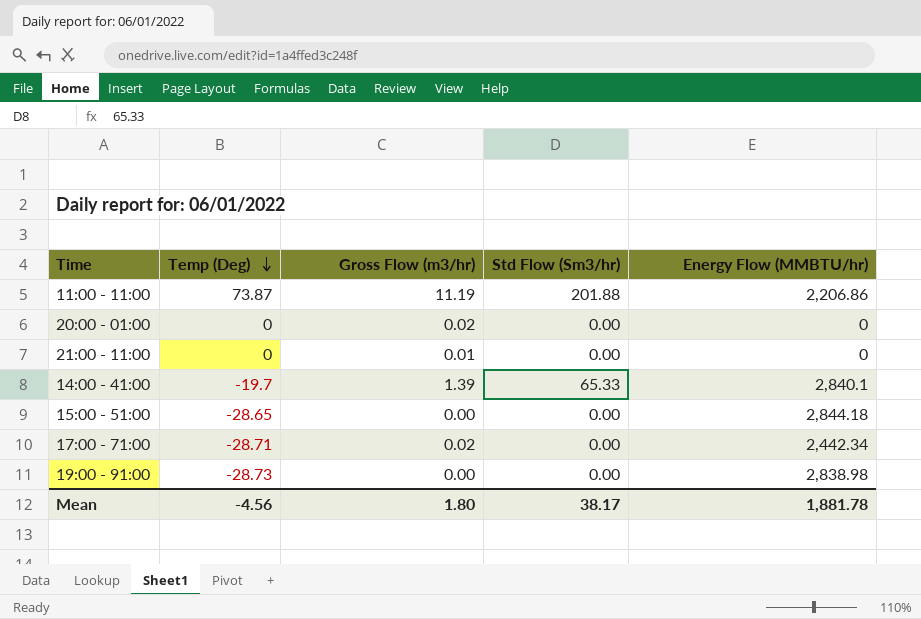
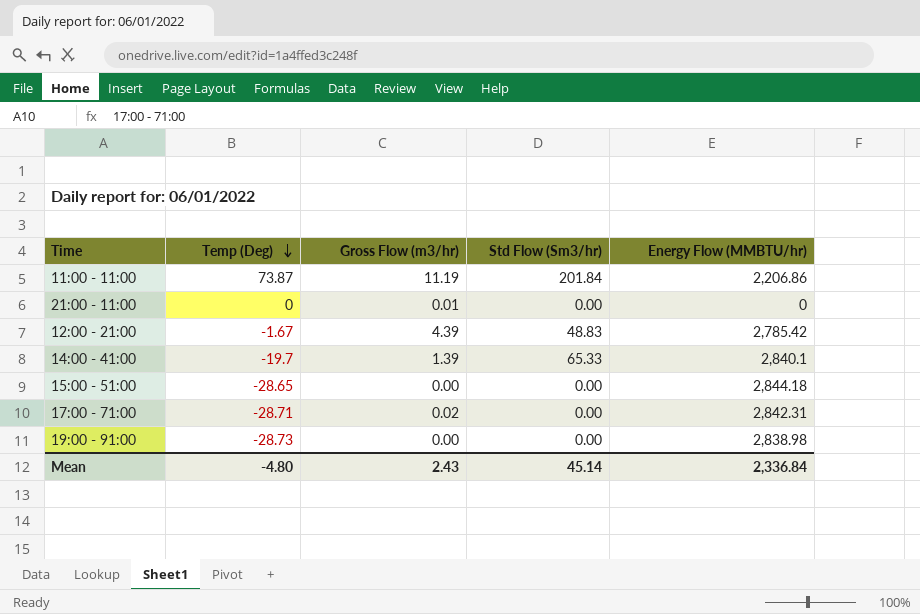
row 20:00 - 01:00: 0 | 0.02 | 0.00 | 0 -> none
11:00 - 11:00 | Std Flow (Sm3/hr): 201.88 -> 201.84
row 12:00 - 21:00: none -> -1.67 | 4.39 | 48.83 | 2,785.42
17:00 - 71:00 | Energy Flow (MMBTU/hr): 2,442.34 -> 2,842.31
Mean | Temp (Deg): -4.56 -> -4.80
Mean | Gross Flow (m3/hr): 1.80 -> 2.43
Mean | Std Flow (Sm3/hr): 38.17 -> 45.14
Mean | Energy Flow (MMBTU/hr): 1,881.78 -> 2,336.84

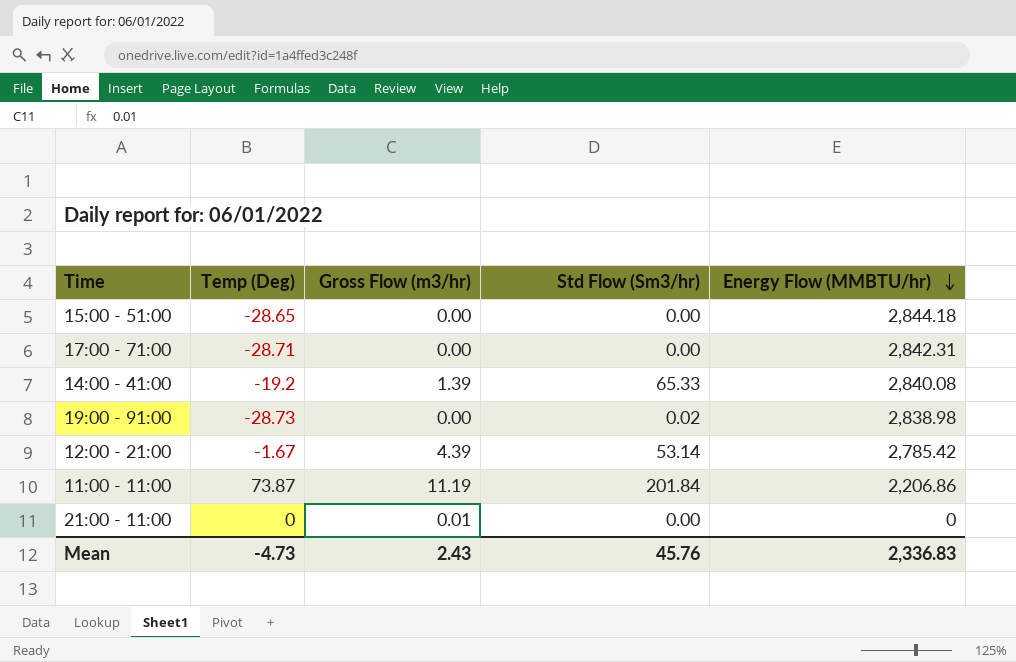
row order: Temp (Deg) descending -> Energy Flow (MMBTU/hr) descending
17:00 - 71:00 | Gross Flow (m3/hr): 0.02 -> 0.00
14:00 - 41:00 | Temp (Deg): -19.7 -> -19.2
14:00 - 41:00 | Energy Flow (MMBTU/hr): 2,840.1 -> 2,840.08
19:00 - 91:00 | Std Flow (Sm3/hr): 0.00 -> 0.02
12:00 - 21:00 | Std Flow (Sm3/hr): 48.83 -> 53.14
Mean | Temp (Deg): -4.80 -> -4.73
Mean | Std Flow (Sm3/hr): 45.14 -> 45.76
Mean | Energy Flow (MMBTU/hr): 2,336.84 -> 2,336.83

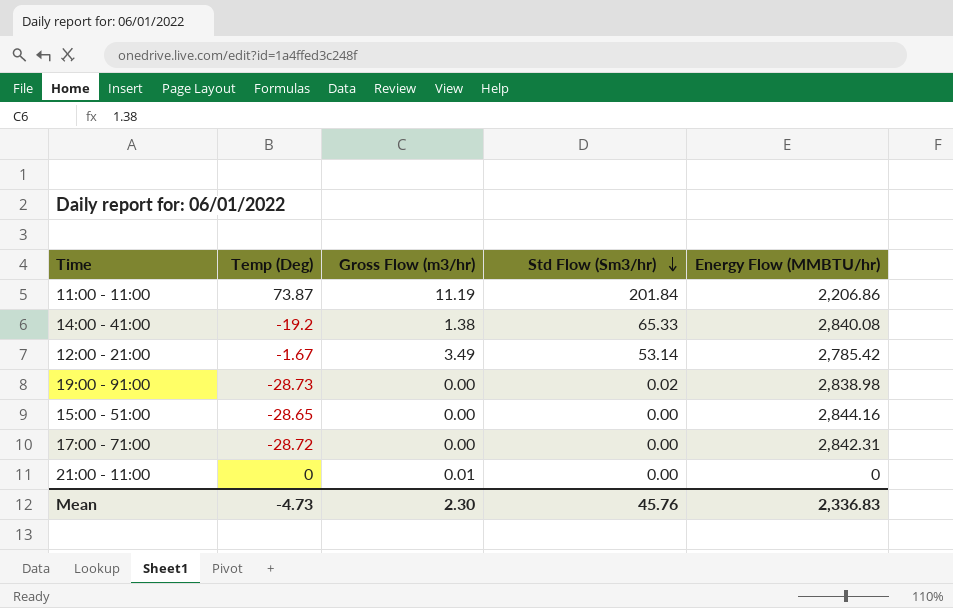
row order: Energy Flow (MMBTU/hr) descending -> Std Flow (Sm3/hr) descending
14:00 - 41:00 | Gross Flow (m3/hr): 1.39 -> 1.38
12:00 - 21:00 | Gross Flow (m3/hr): 4.39 -> 3.49
15:00 - 51:00 | Energy Flow (MMBTU/hr): 2,844.18 -> 2,844.16
17:00 - 71:00 | Temp (Deg): -28.71 -> -28.72
Mean | Gross Flow (m3/hr): 2.43 -> 2.30

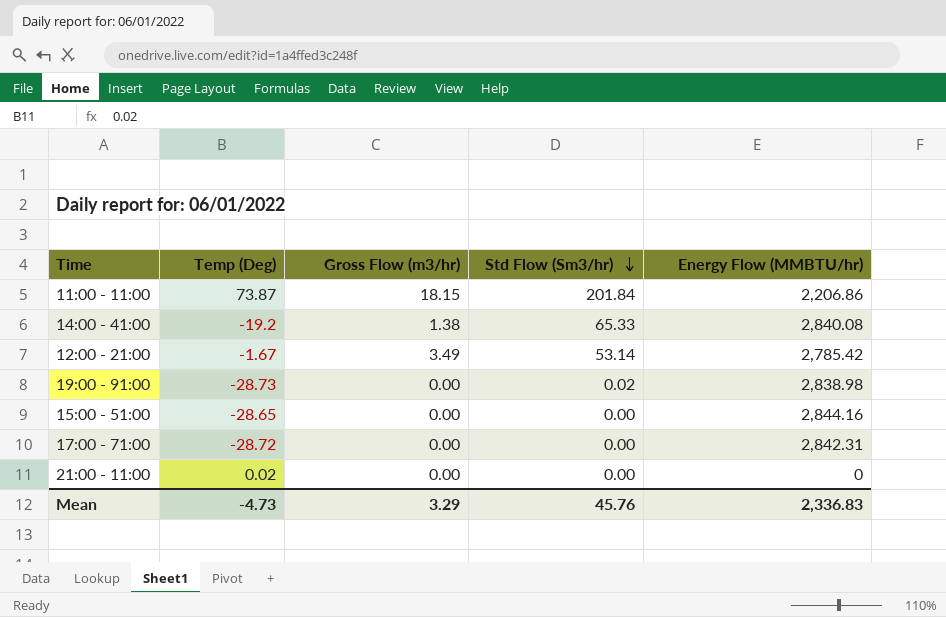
11:00 - 11:00 | Gross Flow (m3/hr): 11.19 -> 18.15
21:00 - 11:00 | Temp (Deg): 0 -> 0.02
21:00 - 11:00 | Gross Flow (m3/hr): 0.01 -> 0.00
Mean | Gross Flow (m3/hr): 2.30 -> 3.29

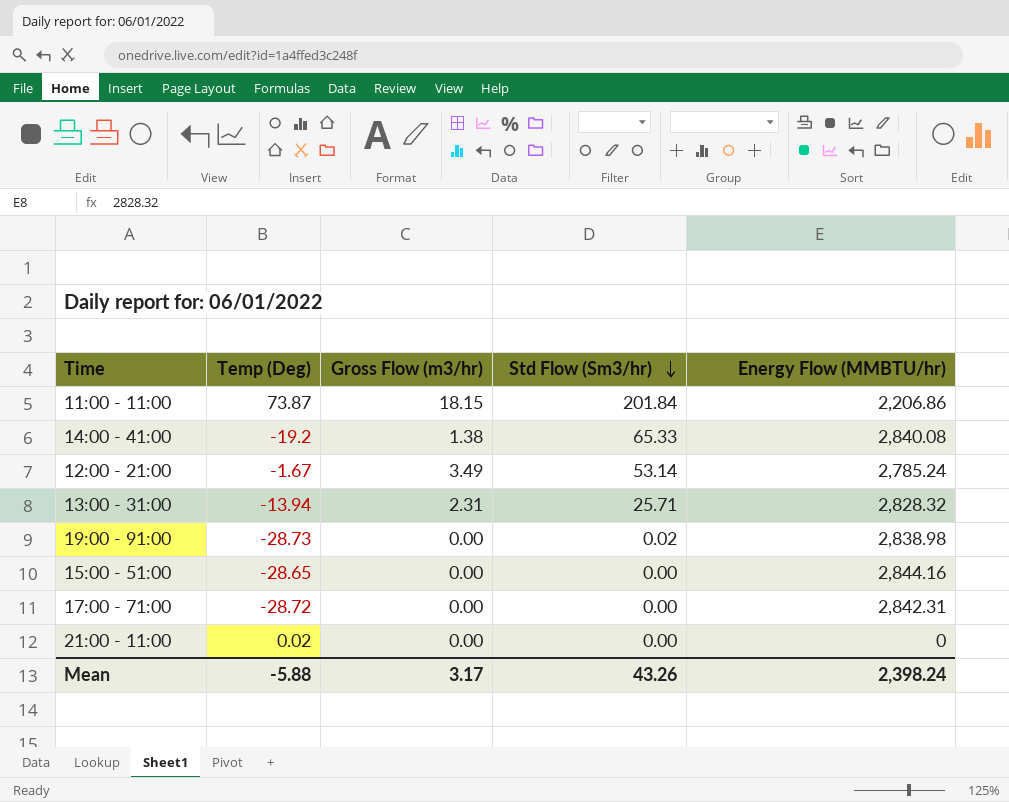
12:00 - 21:00 | Energy Flow (MMBTU/hr): 2,785.42 -> 2,785.24
row 13:00 - 31:00: none -> -13.94 | 2.31 | 25.71 | 2,828.32
Mean | Temp (Deg): -4.73 -> -5.88
Mean | Gross Flow (m3/hr): 3.29 -> 3.17
Mean | Std Flow (Sm3/hr): 45.76 -> 43.26
Mean | Energy Flow (MMBTU/hr): 2,336.83 -> 2,398.24

